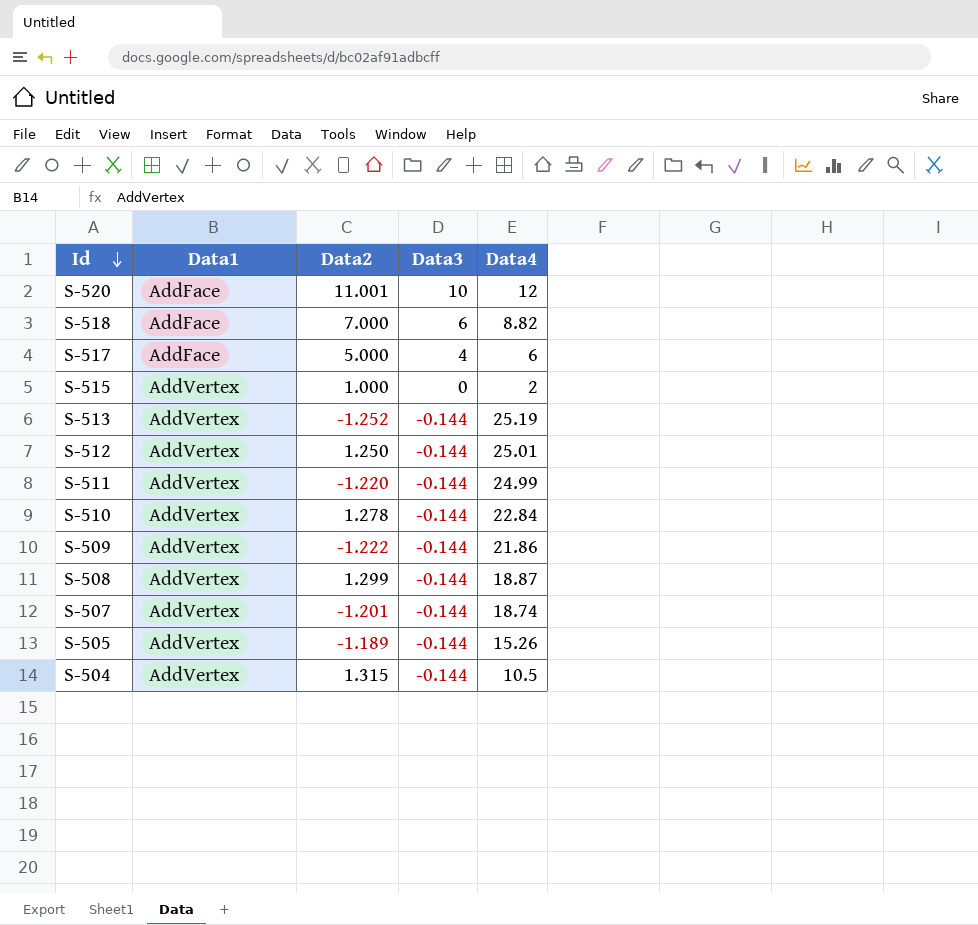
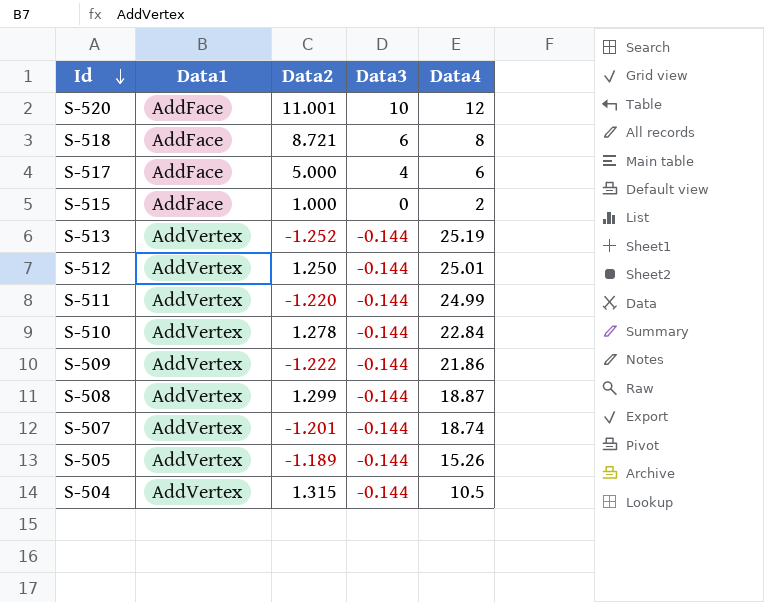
S-518 | Data2: 7.000 -> 8.721
S-518 | Data4: 8.82 -> 8
S-515 | Data1: AddVertex -> AddFace

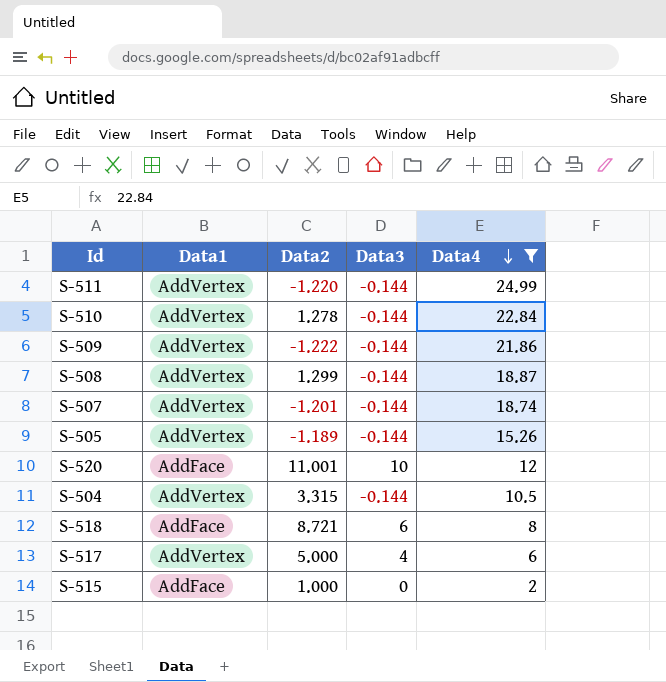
filter: none -> Data4 <= 24.99
row order: Id descending -> Data4 descending
S-504 | Data2: 1.315 -> 3.315
S-517 | Data1: AddFace -> AddVertex

